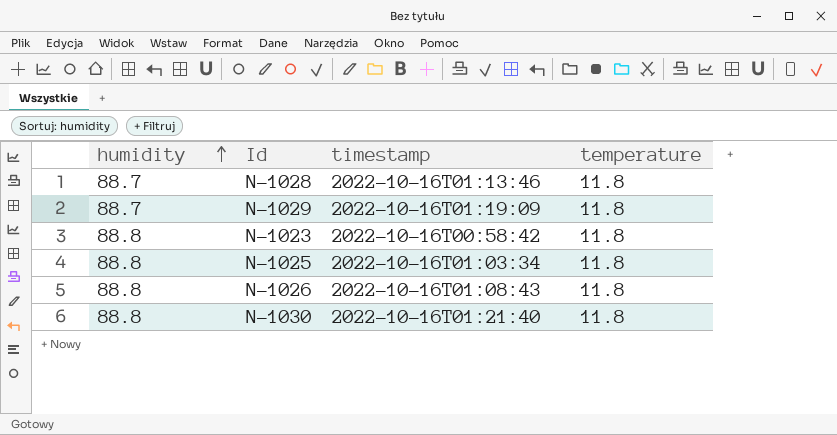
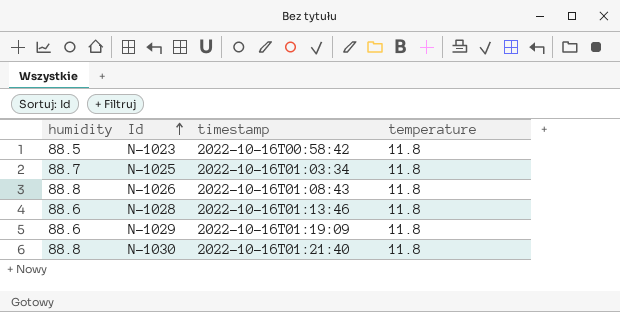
row order: humidity ascending -> Id ascending
N-1023 | humidity: 88.8 -> 88.5
N-1025 | humidity: 88.8 -> 88.7
N-1028 | humidity: 88.7 -> 88.6
N-1029 | humidity: 88.7 -> 88.6

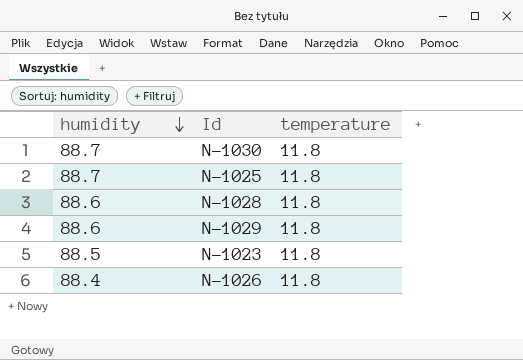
row order: Id ascending -> humidity descending
column timestamp | position: 3 -> none
N-1030 | humidity: 88.8 -> 88.7
N-1026 | humidity: 88.8 -> 88.4

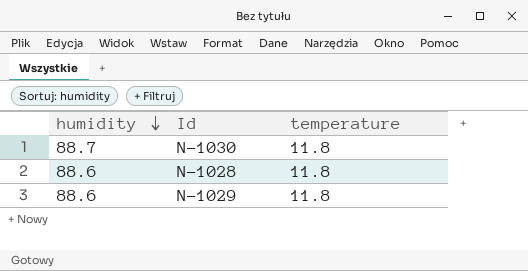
row N-1025: 88.7 | 11.8 -> none
row N-1023: 88.5 | 11.8 -> none
row N-1026: 88.4 | 11.8 -> none

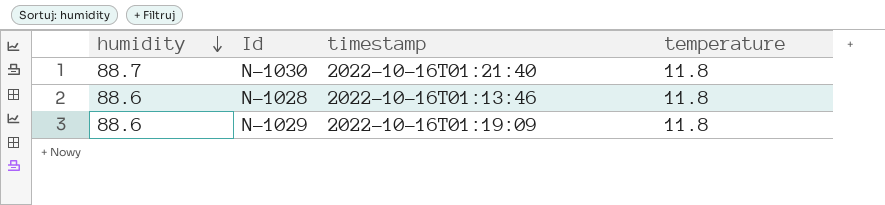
column timestamp | position: none -> 3

